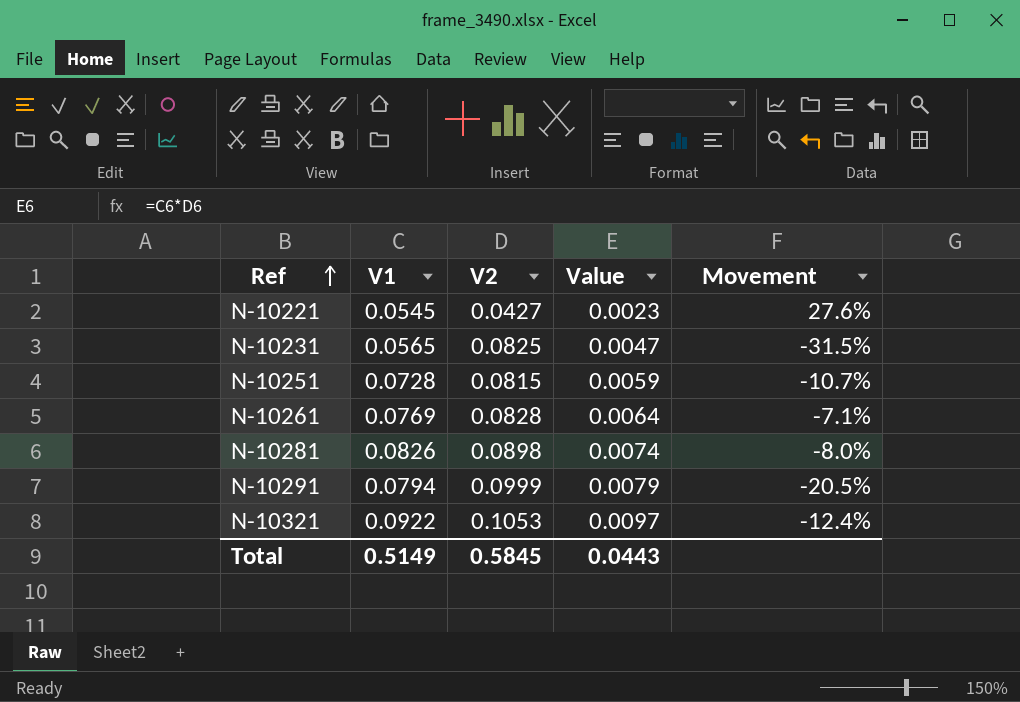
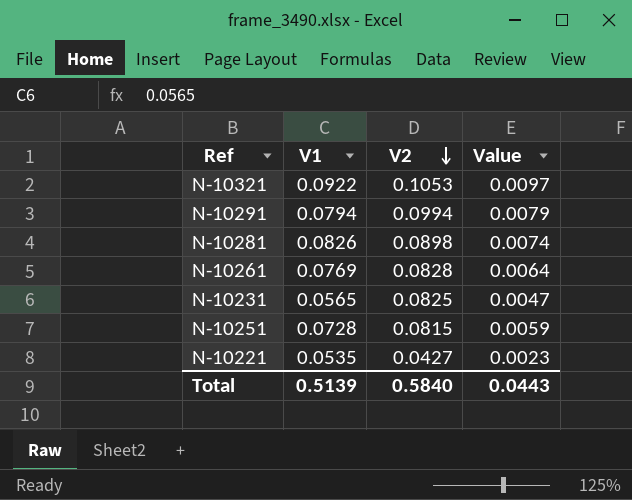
row order: Ref ascending -> V2 descending
column Movement | formula: ([V1] - [V2]) / [V2] -> none
N-10291 | V2: 0.0999 -> 0.0994
N-10221 | V1: 0.0545 -> 0.0535
Total | V1: 0.5149 -> 0.5139
Total | V2: 0.5845 -> 0.5840

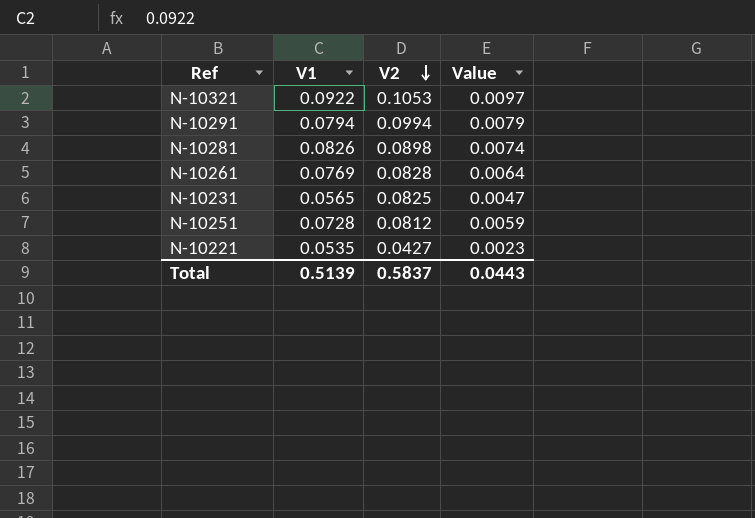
N-10251 | V2: 0.0815 -> 0.0812
Total | V2: 0.5840 -> 0.5837

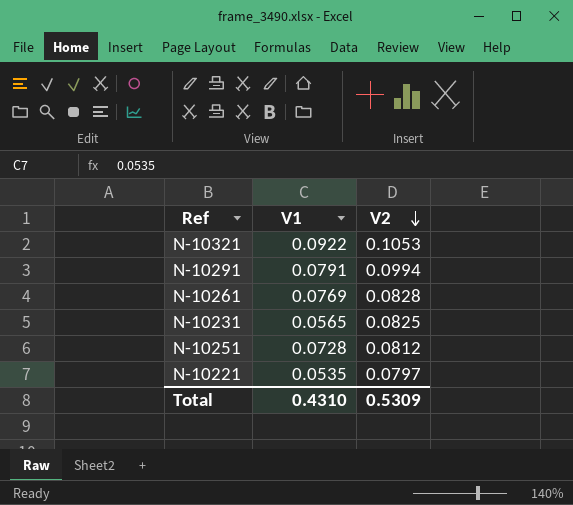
column Value | formula: [V1] * [V2] -> none
row N-10281: 0.0826 | 0.0898 | 0.0074 -> none
N-10291 | V1: 0.0794 -> 0.0791
N-10221 | V2: 0.0427 -> 0.0797
Total | V1: 0.5139 -> 0.4310
Total | V2: 0.5837 -> 0.5309

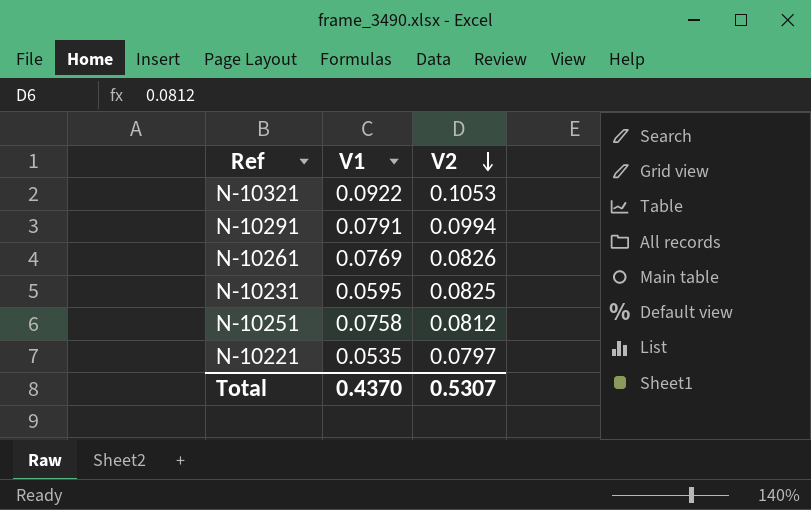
N-10261 | V2: 0.0828 -> 0.0826
N-10231 | V1: 0.0565 -> 0.0595
N-10251 | V1: 0.0728 -> 0.0758
Total | V1: 0.4310 -> 0.4370
Total | V2: 0.5309 -> 0.5307

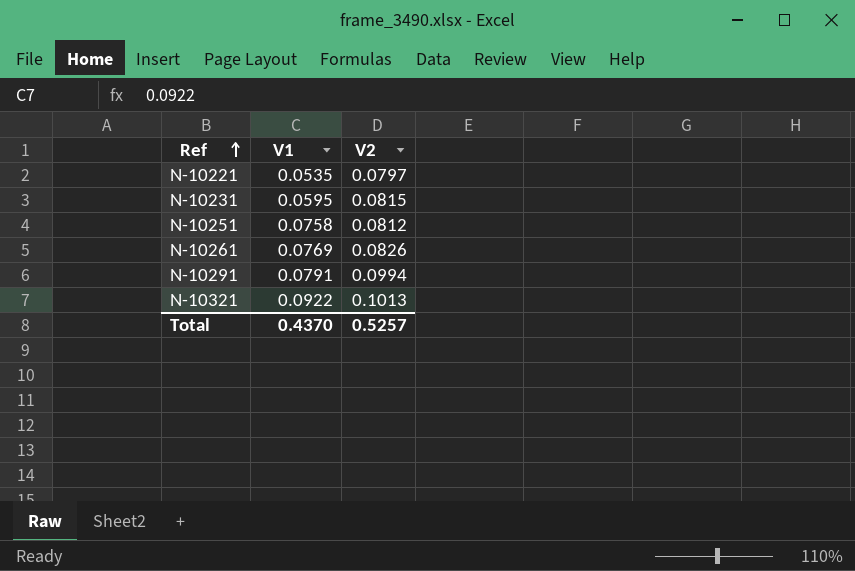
row order: V2 descending -> Ref ascending
N-10231 | V2: 0.0825 -> 0.0815
N-10321 | V2: 0.1053 -> 0.1013
Total | V2: 0.5307 -> 0.5257

